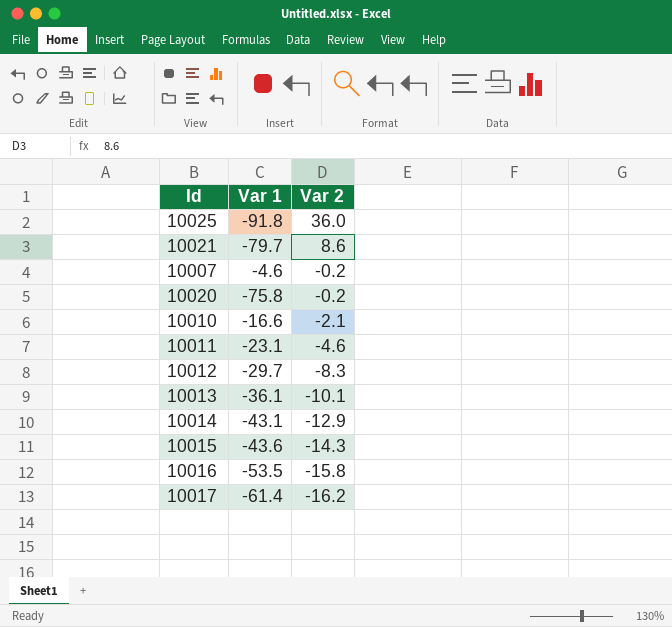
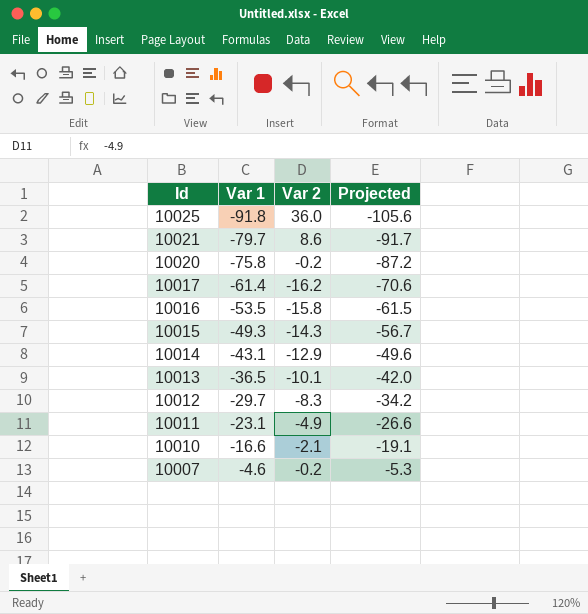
row order: Var 2 descending -> Id descending
column Projected | formula: none -> [Var 1] * 1.15
10015 | Var 1: -43.6 -> -49.3
10013 | Var 1: -36.1 -> -36.5
10011 | Var 2: -4.6 -> -4.9

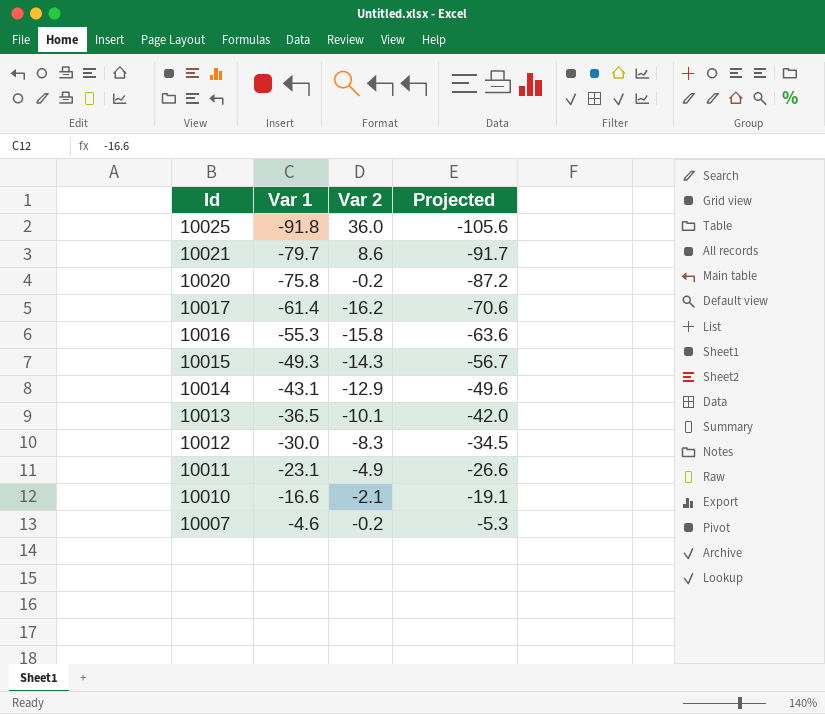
10016 | Var 1: -53.5 -> -55.3
10016 | Projected: -61.5 -> -63.6
10012 | Var 1: -29.7 -> -30.0
10012 | Projected: -34.2 -> -34.5

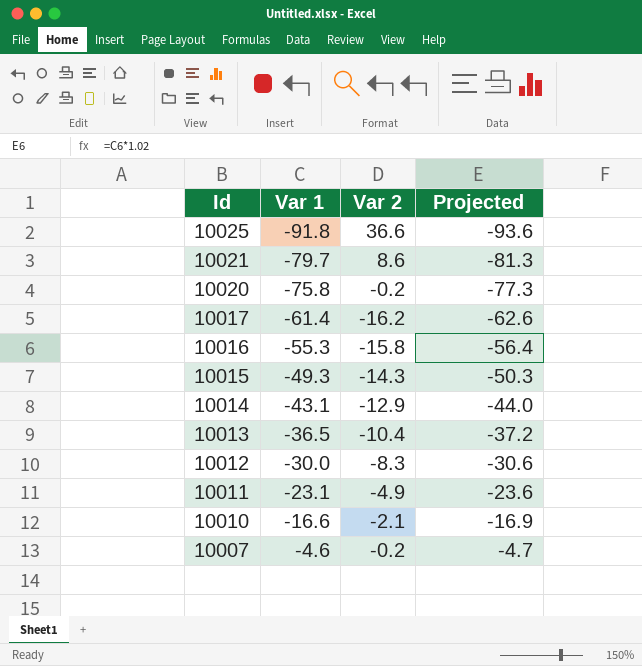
column Projected | formula: [Var 1] * 1.15 -> [Var 1] * 1.02
10025 | Var 2: 36.0 -> 36.6
10013 | Var 2: -10.1 -> -10.4

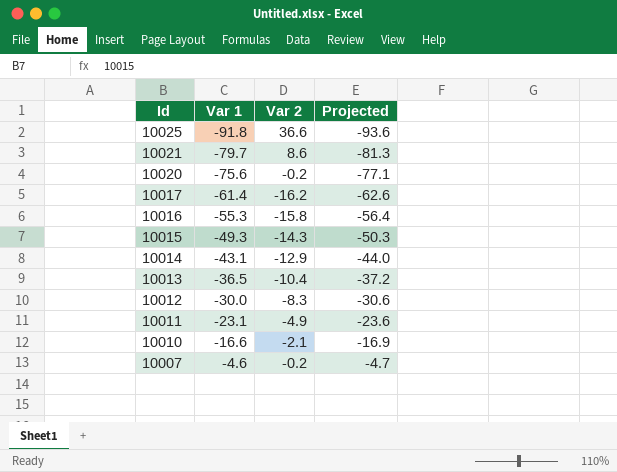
10020 | Var 1: -75.8 -> -75.6
10020 | Projected: -77.3 -> -77.1

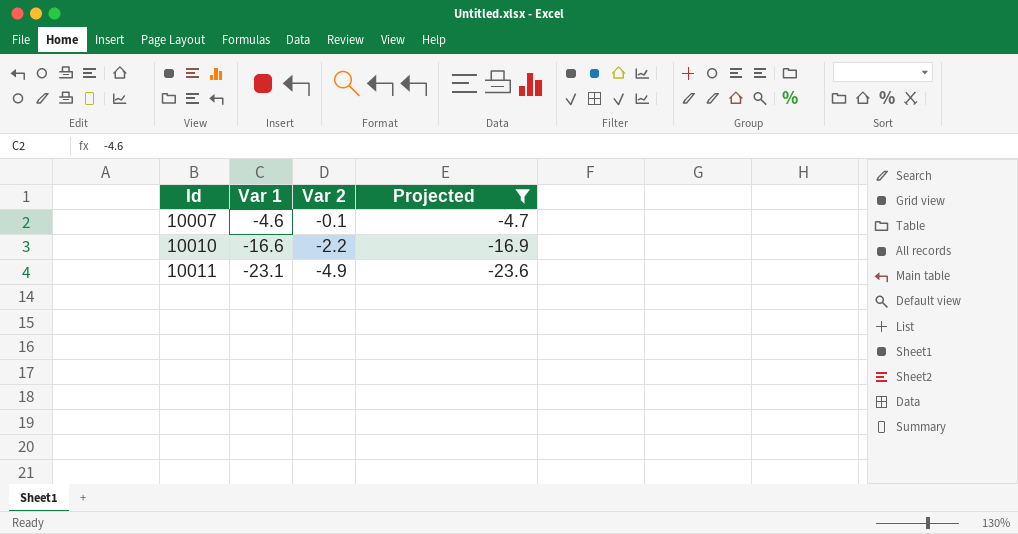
filter: none -> Projected >= -23.6
row order: Id descending -> Id ascending
10007 | Var 2: -0.2 -> -0.1
10010 | Var 2: -2.1 -> -2.2

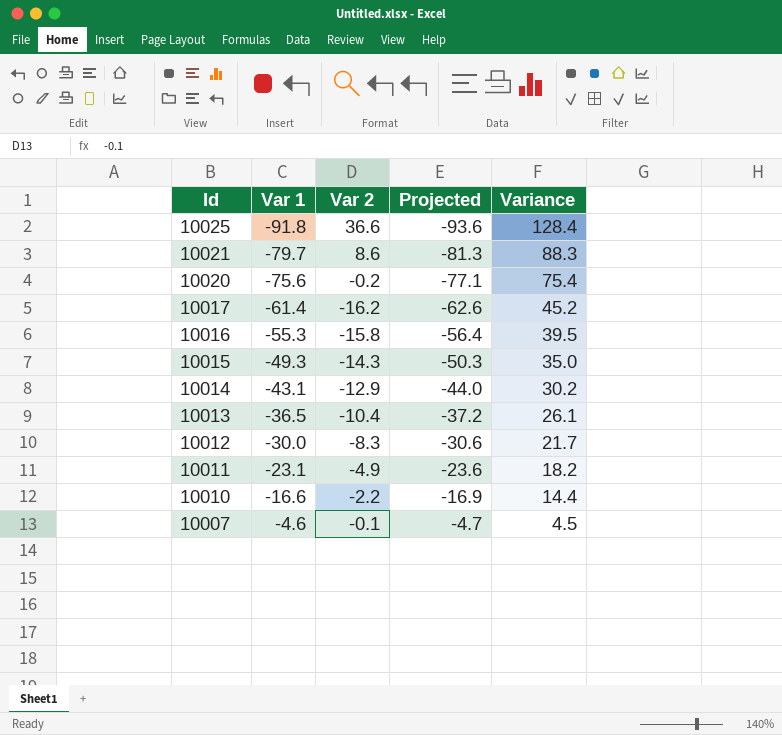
filter: Projected >= -23.6 -> none
row order: Id ascending -> Id descending
column Variance | formula: none -> [Var 2] - [Var 1]

